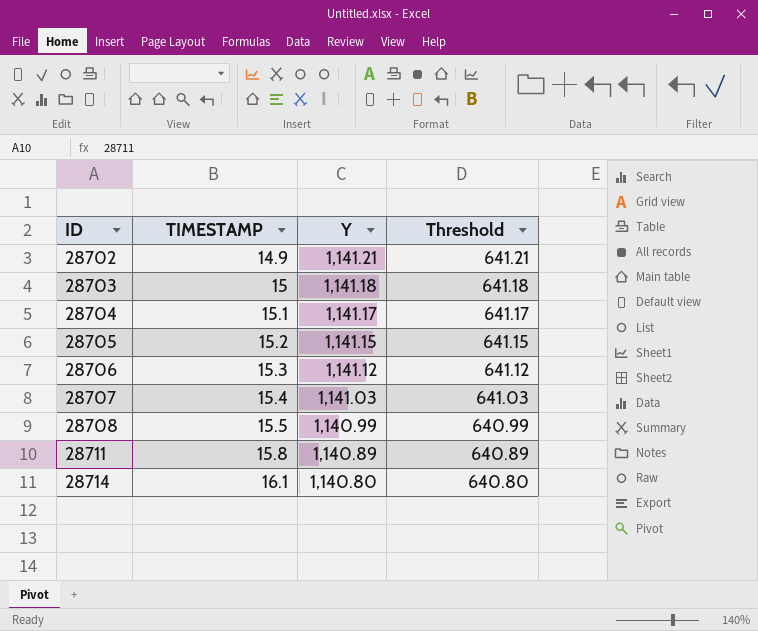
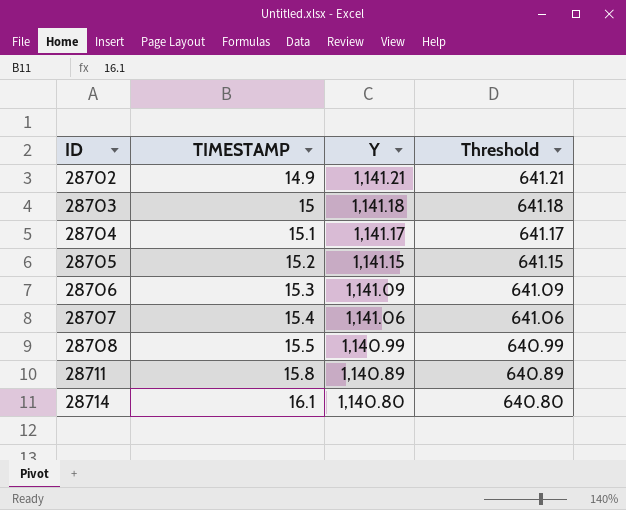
28706 | Y: 1,141.12 -> 1,141.09
28706 | Threshold: 641.12 -> 641.09
28707 | Y: 1,141.03 -> 1,141.06
28707 | Threshold: 641.03 -> 641.06

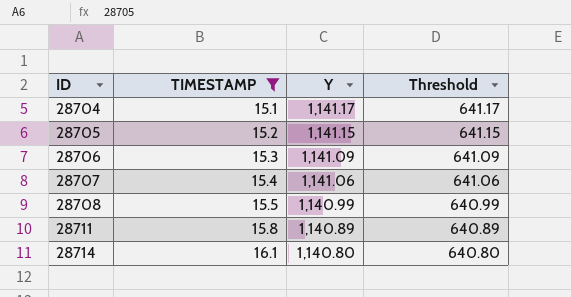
filter: none -> TIMESTAMP >= 15.1

